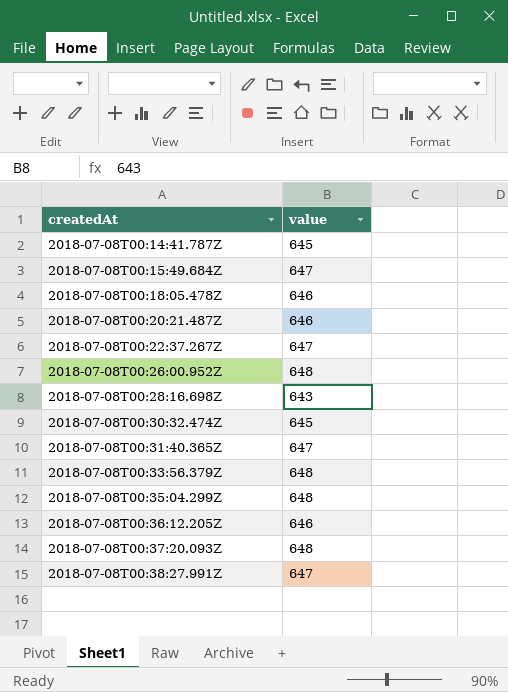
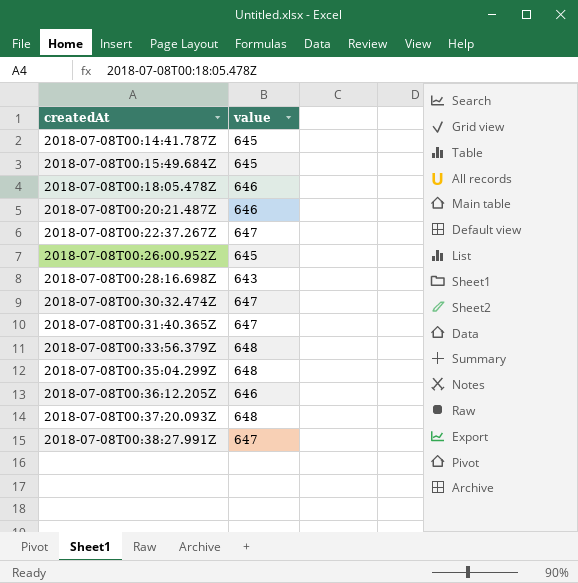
2018-07-08T00:15:49.684Z | value: 647 -> 645
2018-07-08T00:26:00.952Z | value: 648 -> 645
2018-07-08T00:30:32.474Z | value: 645 -> 647

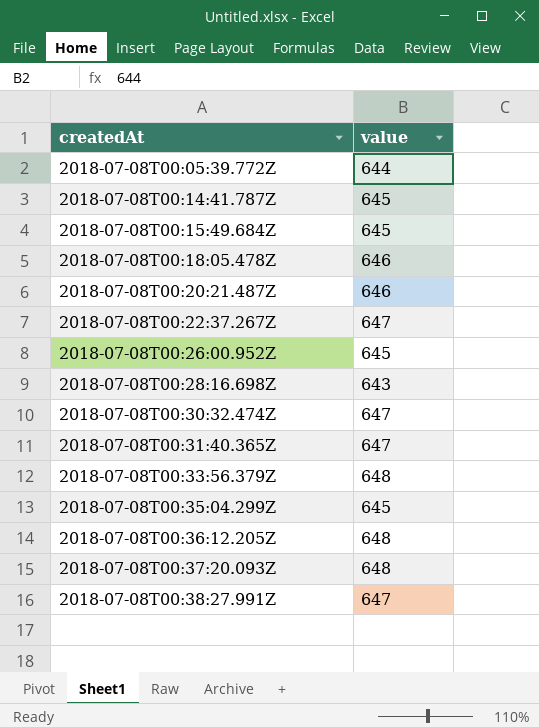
row 2018-07-08T00:05:39.772Z: none -> 644
2018-07-08T00:35:04.299Z | value: 648 -> 645
2018-07-08T00:36:12.205Z | value: 646 -> 648

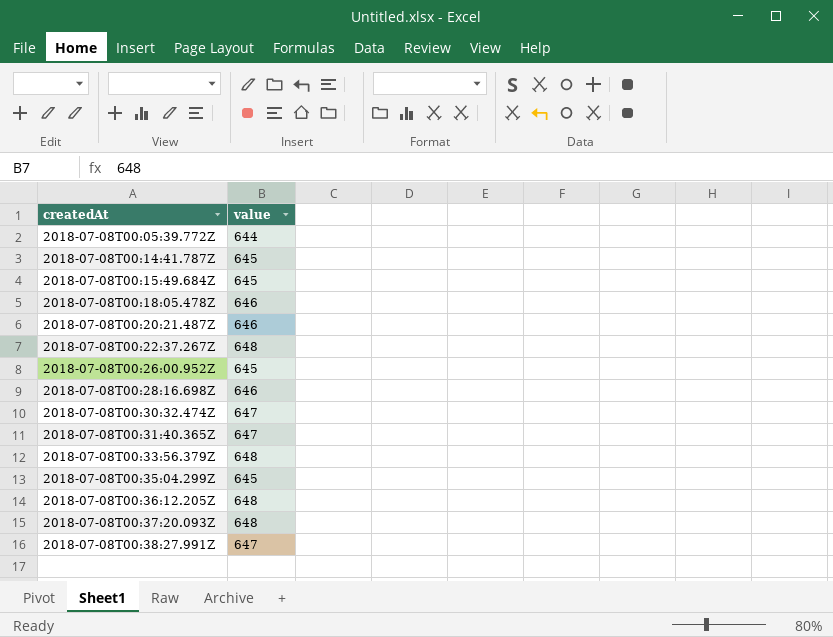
2018-07-08T00:22:37.267Z | value: 647 -> 648
2018-07-08T00:28:16.698Z | value: 643 -> 646

